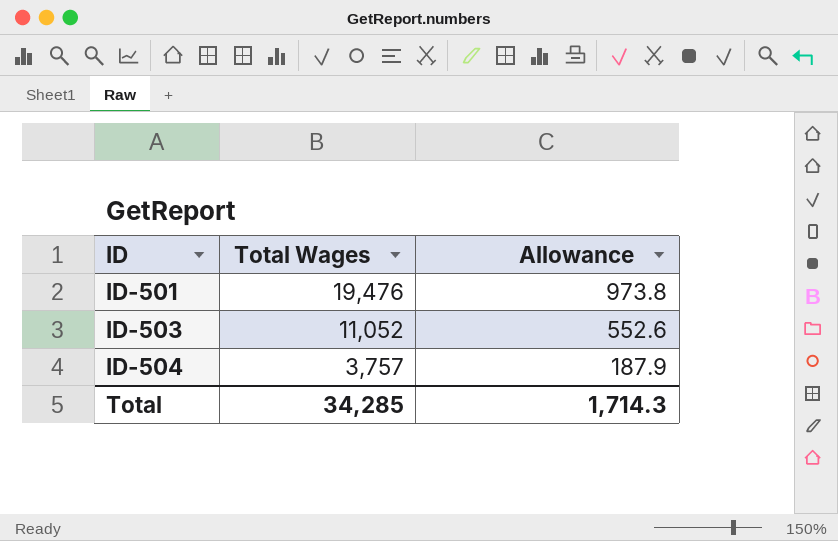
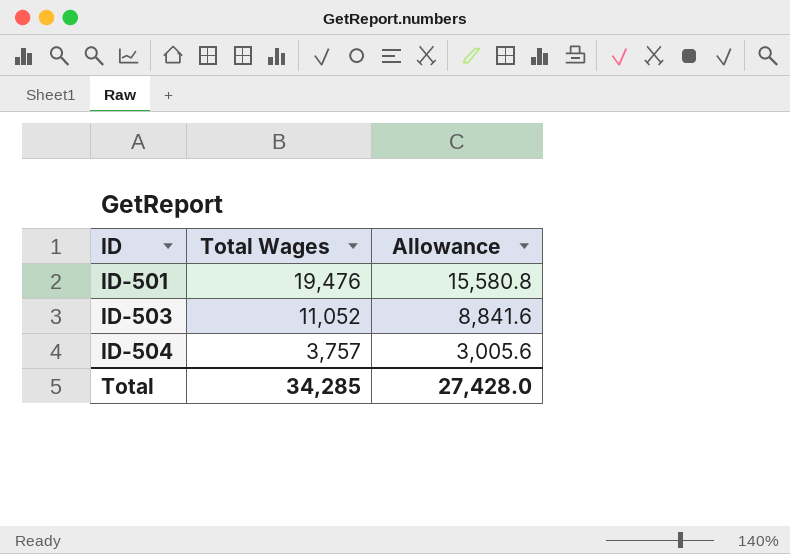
column Allowance | formula: [Total Wages] * 0.05 -> [Total Wages] * 0.8
Total | Allowance: 1,714.3 -> 27,428.0

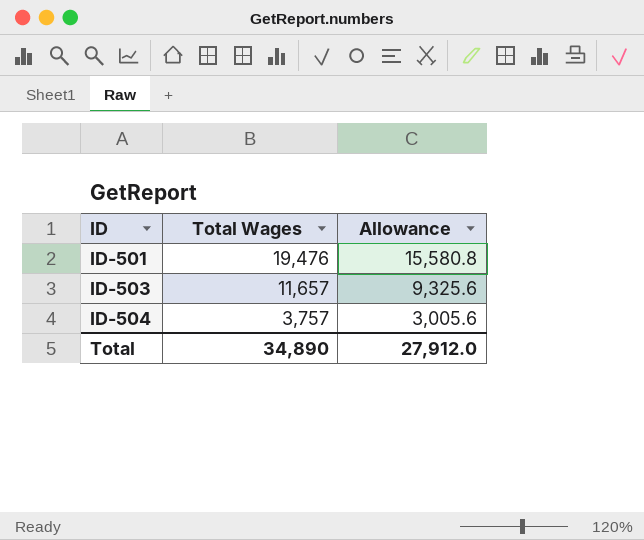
ID-503 | Total Wages: 11,052 -> 11,657
ID-503 | Allowance: 8,841.6 -> 9,325.6
Total | Total Wages: 34,285 -> 34,890
Total | Allowance: 27,428.0 -> 27,912.0

